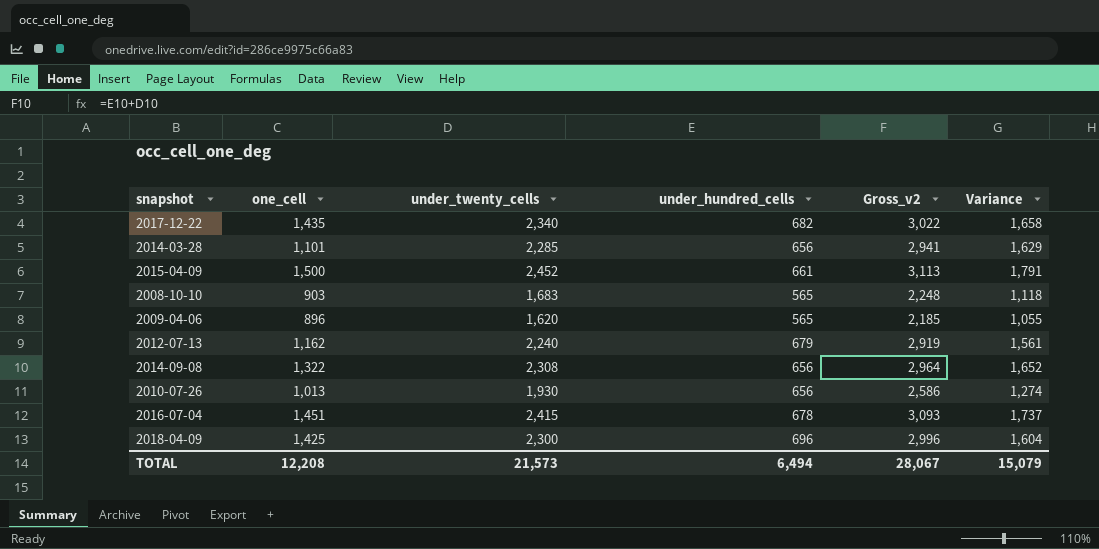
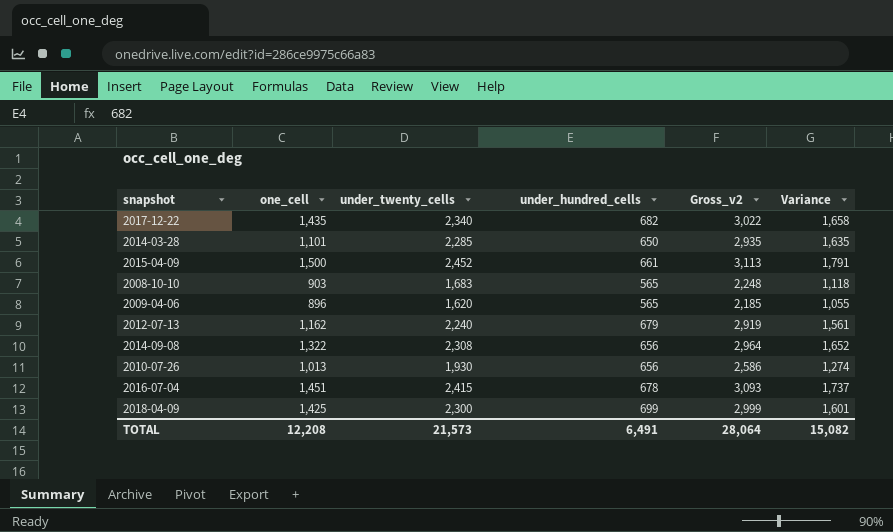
2014-03-28 | under_hundred_cells: 656 -> 650
2014-03-28 | Gross_v2: 2,941 -> 2,935
2014-03-28 | Variance: 1,629 -> 1,635
2018-04-09 | under_hundred_cells: 696 -> 699
2018-04-09 | Gross_v2: 2,996 -> 2,999
2018-04-09 | Variance: 1,604 -> 1,601
TOTAL | under_hundred_cells: 6,494 -> 6,491
TOTAL | Gross_v2: 28,067 -> 28,064
TOTAL | Variance: 15,079 -> 15,082

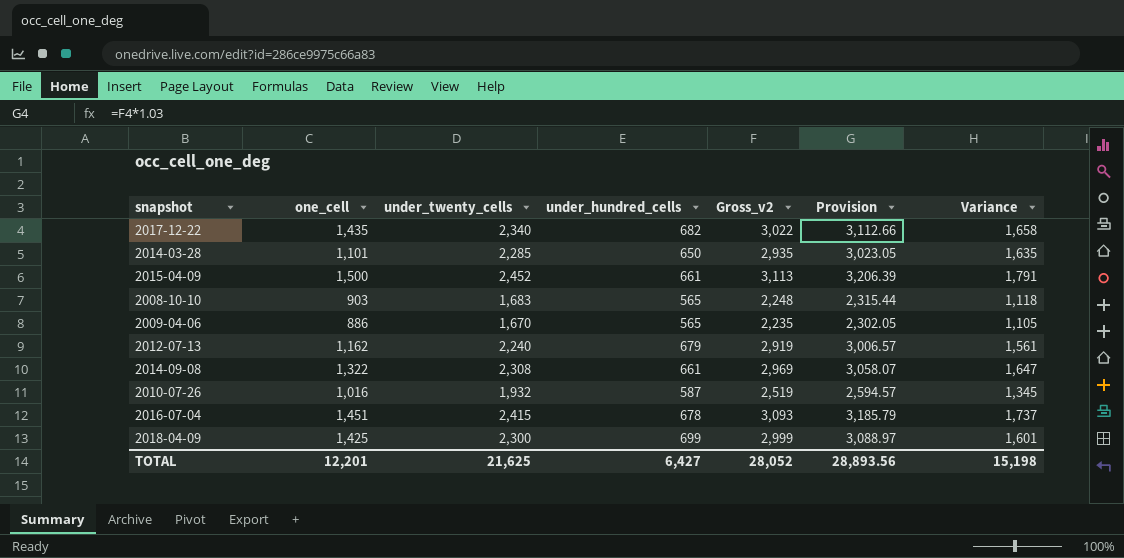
column Provision | formula: none -> [Gross_v2] * 1.03
2009-04-06 | one_cell: 896 -> 886
2009-04-06 | under_twenty_cells: 1,620 -> 1,670
2009-04-06 | Gross_v2: 2,185 -> 2,235
2009-04-06 | Variance: 1,055 -> 1,105
2014-09-08 | under_hundred_cells: 656 -> 661
2014-09-08 | Gross_v2: 2,964 -> 2,969
2014-09-08 | Variance: 1,652 -> 1,647
2010-07-26 | one_cell: 1,013 -> 1,016
2010-07-26 | under_twenty_cells: 1,930 -> 1,932
2010-07-26 | under_hundred_cells: 656 -> 587
2010-07-26 | Gross_v2: 2,586 -> 2,519
2010-07-26 | Variance: 1,274 -> 1,345
TOTAL | one_cell: 12,208 -> 12,201
TOTAL | under_twenty_cells: 21,573 -> 21,625
TOTAL | under_hundred_cells: 6,491 -> 6,427
TOTAL | Gross_v2: 28,064 -> 28,052
TOTAL | Variance: 15,082 -> 15,198

